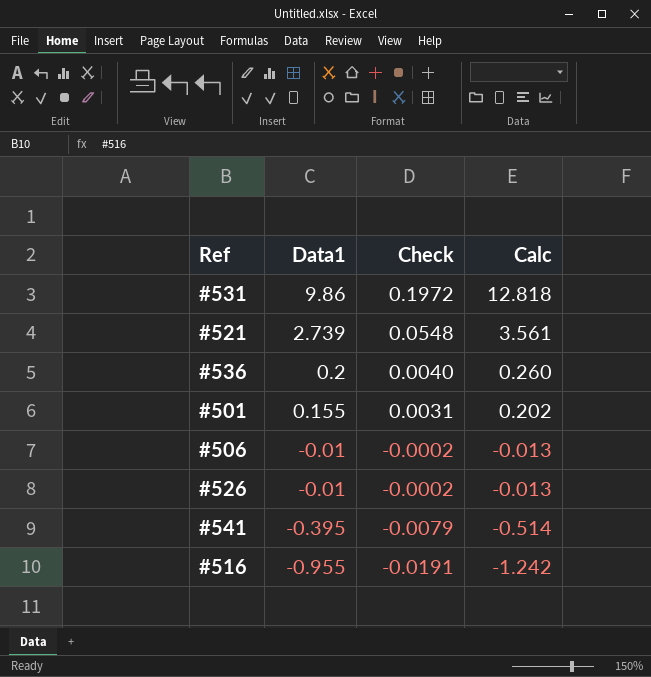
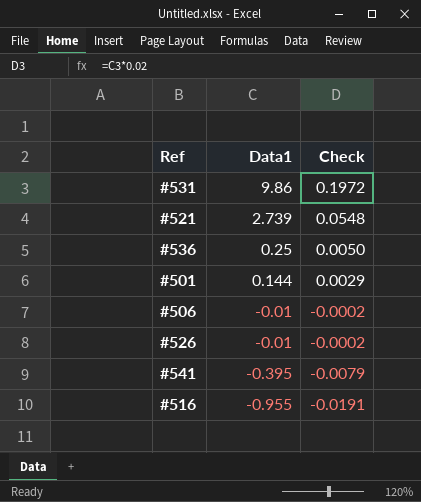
column Calc | formula: [Data1] * 1.3 -> none
#536 | Data1: 0.2 -> 0.25
#536 | Check: 0.0040 -> 0.0050
#501 | Data1: 0.155 -> 0.144
#501 | Check: 0.0031 -> 0.0029

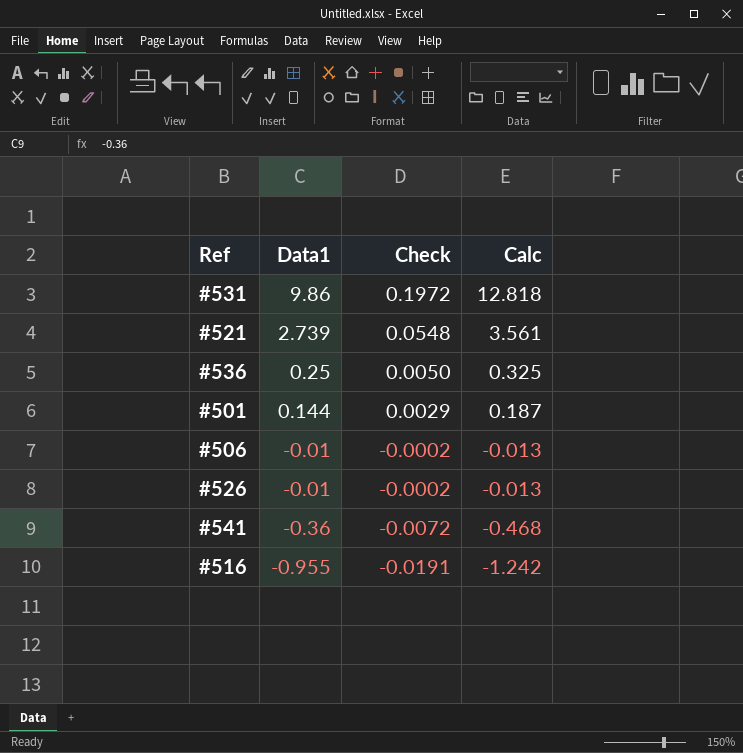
column Calc | formula: none -> [Data1] * 1.3
#541 | Data1: -0.395 -> -0.36
#541 | Check: -0.0079 -> -0.0072

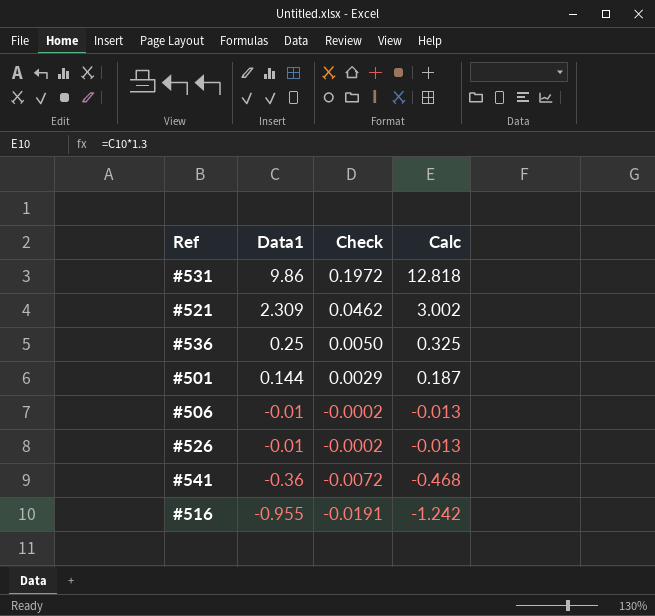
#521 | Data1: 2.739 -> 2.309
#521 | Check: 0.0548 -> 0.0462
#521 | Calc: 3.561 -> 3.002

